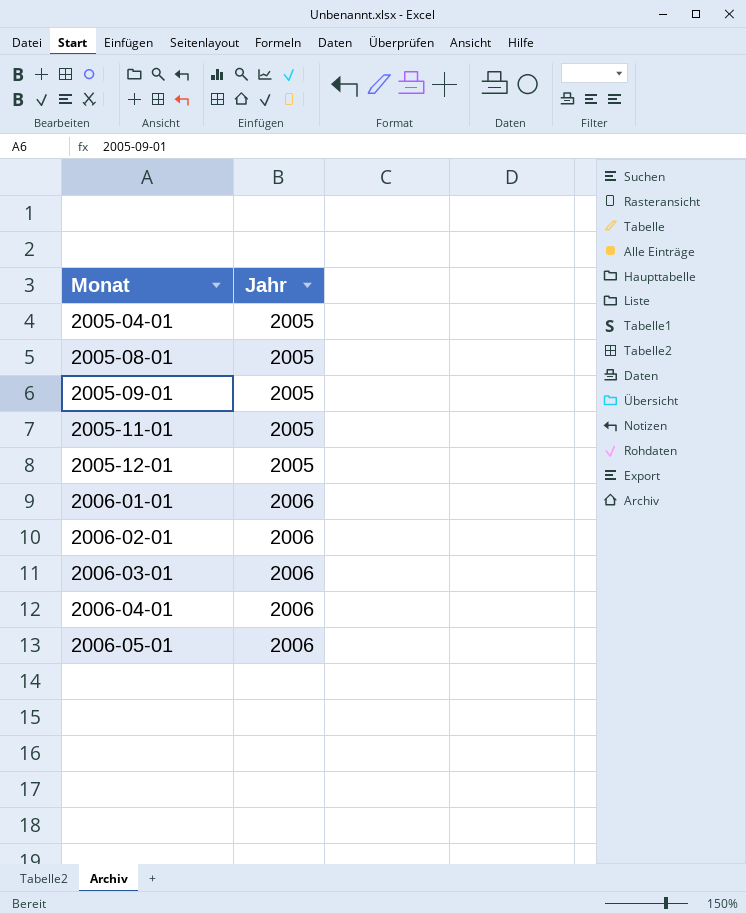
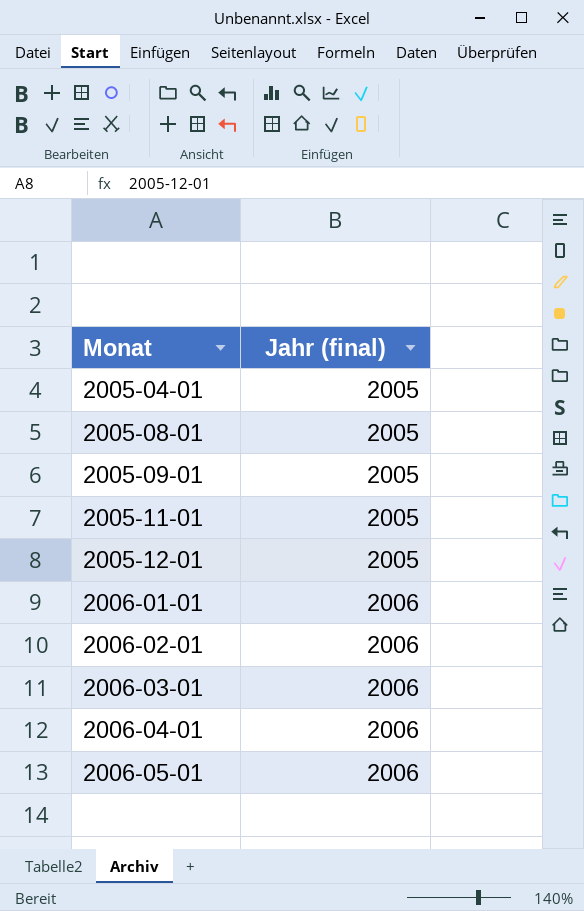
column name: Jahr -> Jahr (final)

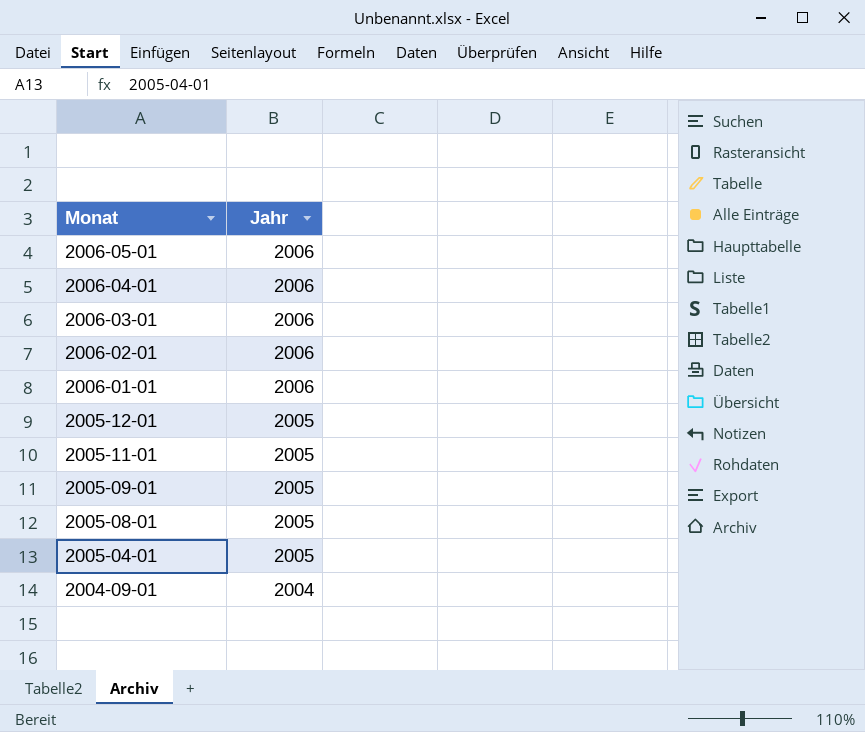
row order: Monat ascending -> Monat descending
column name: Jahr (final) -> Jahr
row 2004-09-01: none -> 2004

